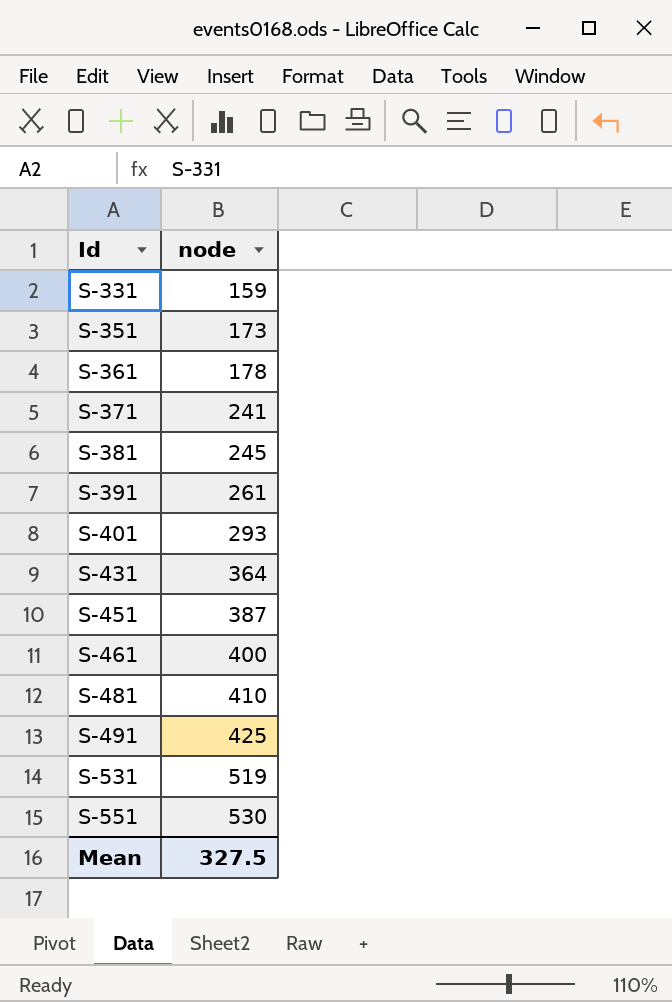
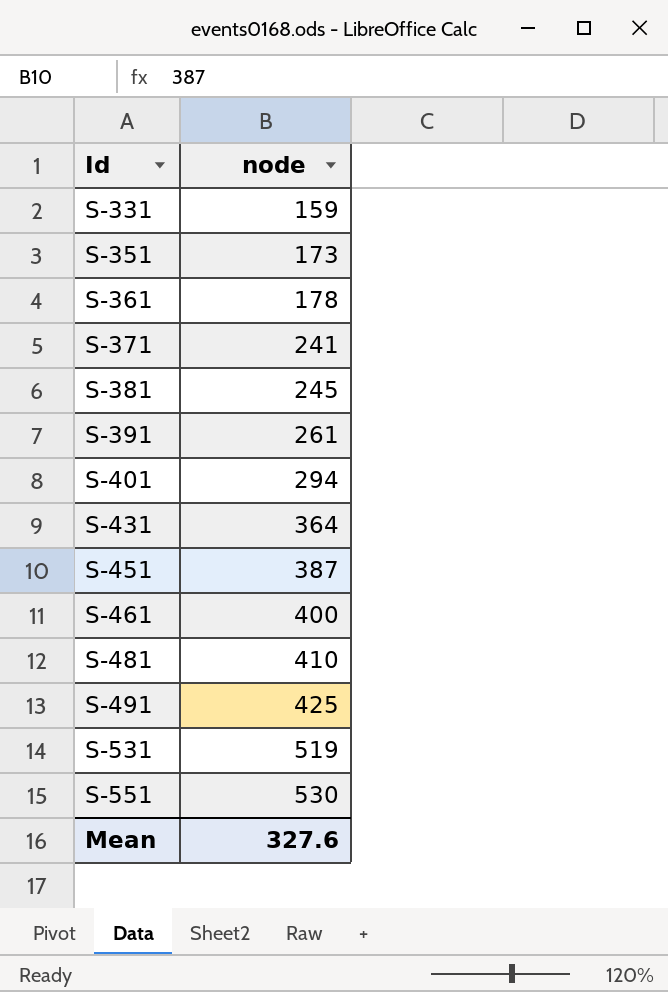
S-401 | node: 293 -> 294
Mean | node: 327.5 -> 327.6

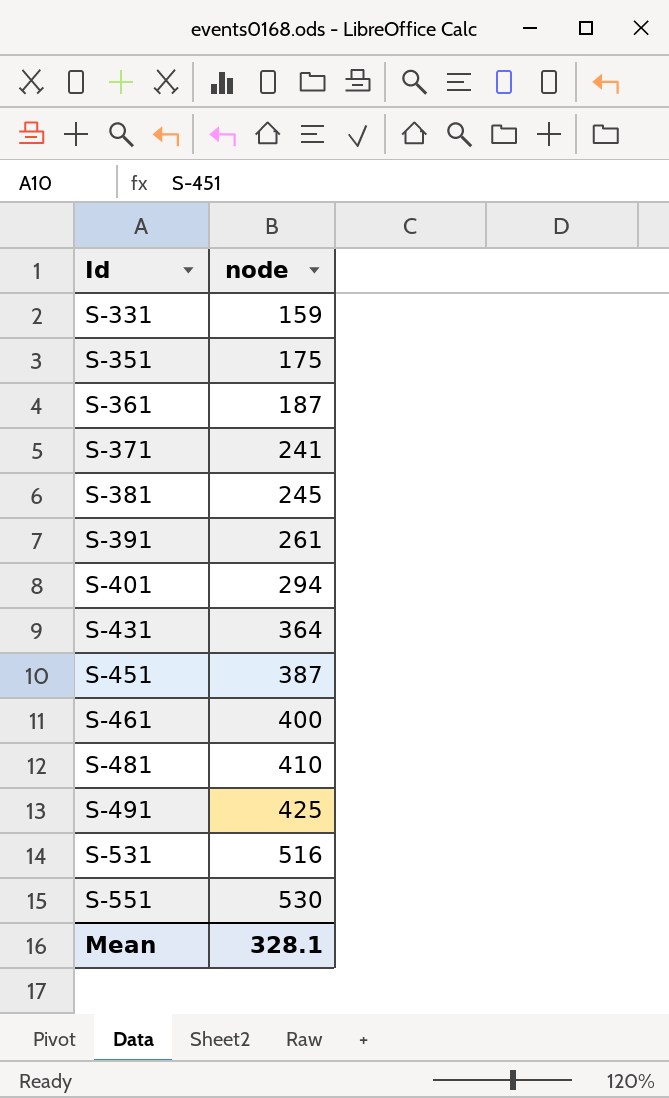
S-351 | node: 173 -> 175
S-361 | node: 178 -> 187
S-531 | node: 519 -> 516
Mean | node: 327.6 -> 328.1

